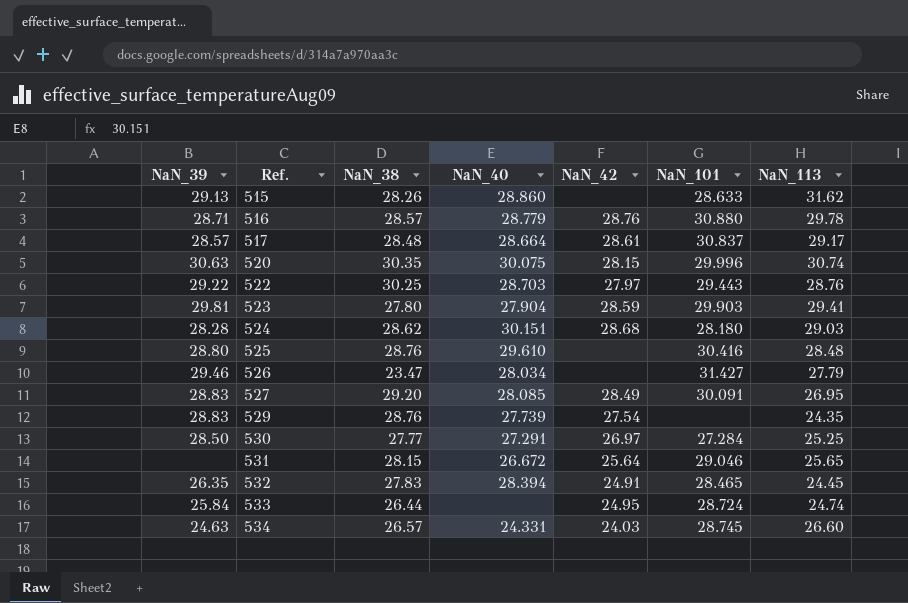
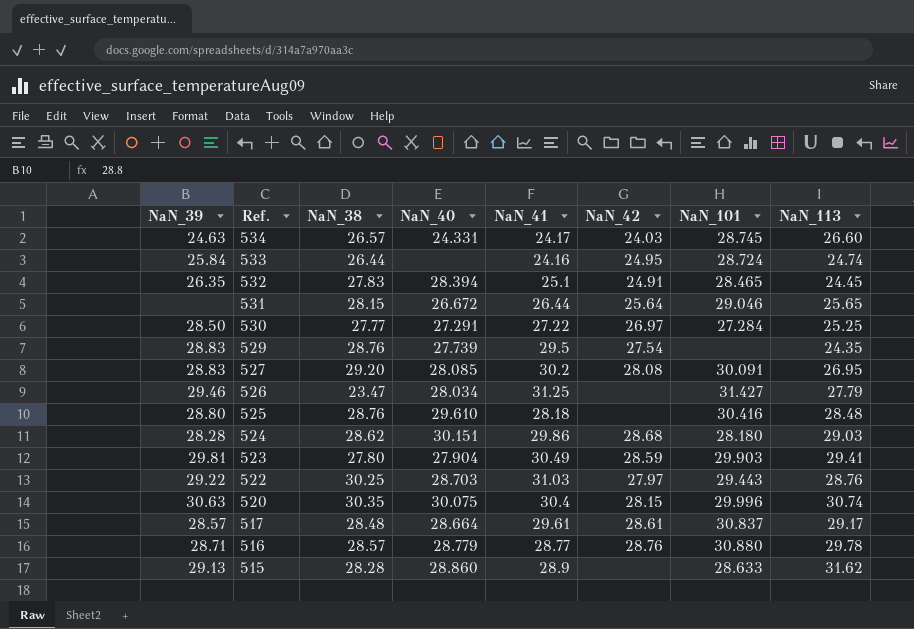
row order: Ref. ascending -> Ref. descending
column NaN_41 | position: none -> 5
527 | NaN_42: 28.49 -> 28.08
515 | NaN_38: 28.26 -> 28.28

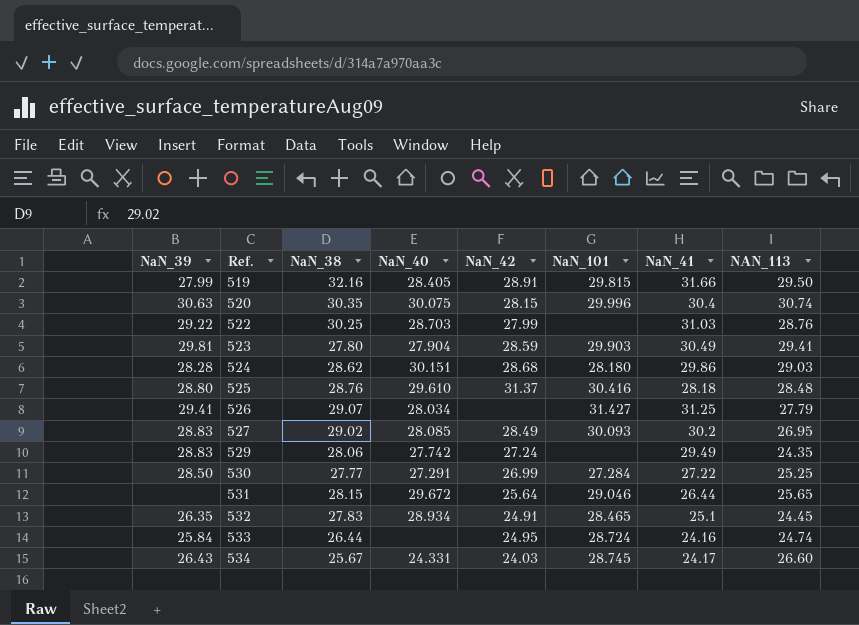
row order: Ref. descending -> Ref. ascending
column NaN_41 | position: 5 -> 7
column name: NaN_113 -> NAN_113
row 517: 28.57 | 28.48 | 28.664 | 29.61 | 28.61 | 30.837 | 29.17 -> none
row 516: 28.71 | 28.57 | 28.779 | 28.77 | 28.76 | 30.880 | 29.78 -> none
row 515: 29.13 | 28.28 | 28.860 | 28.9 | none | 28.633 | 31.62 -> none
row 519: none -> 27.99 | 32.16 | 28.405 | 28.91 | 29.815 | 31.66 | 29.50
522 | NaN_42: 27.97 -> 27.99
522 | NaN_101: 29.443 -> none
525 | NaN_42: none -> 31.37
526 | NaN_39: 29.46 -> 29.41
526 | NaN_38: 23.47 -> 29.07
527 | NaN_38: 29.20 -> 29.02
527 | NaN_42: 28.08 -> 28.49
527 | NaN_101: 30.091 -> 30.093
529 | NaN_38: 28.76 -> 28.06
529 | NaN_40: 27.739 -> 27.742
529 | NaN_42: 27.54 -> 27.24
529 | NaN_41: 29.5 -> 29.49
530 | NaN_42: 26.97 -> 26.99
531 | NaN_40: 26.672 -> 29.672
532 | NaN_40: 28.394 -> 28.934
534 | NaN_39: 24.63 -> 26.43
534 | NaN_38: 26.57 -> 25.67

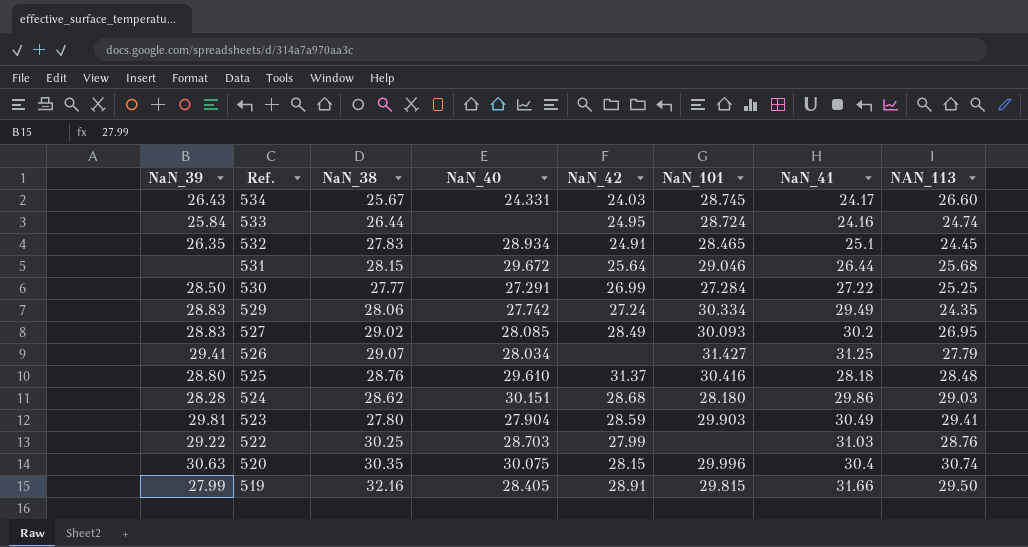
row order: Ref. ascending -> Ref. descending
531 | NAN_113: 25.65 -> 25.68
529 | NaN_101: none -> 30.334

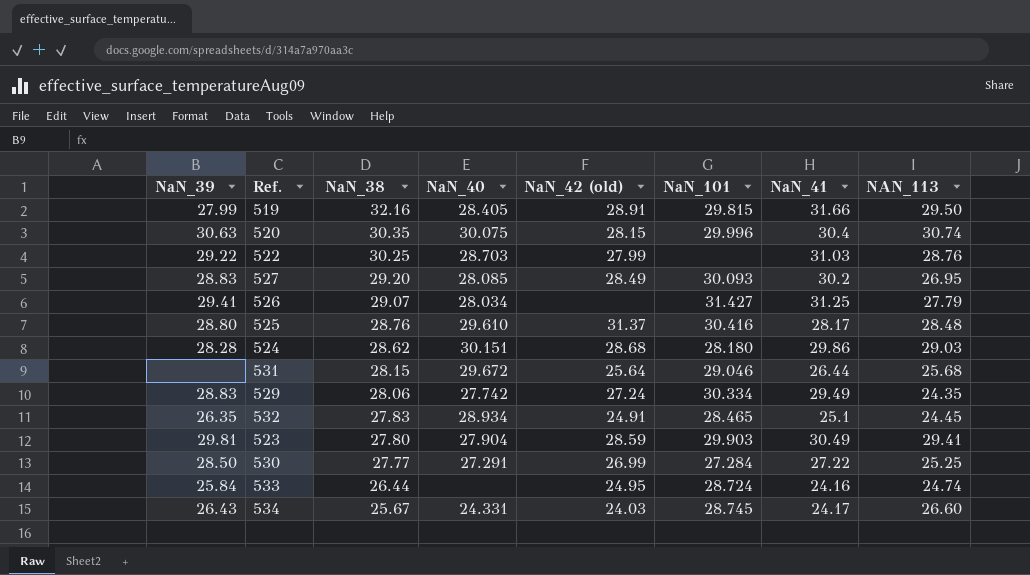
row order: Ref. descending -> NaN_38 descending
column name: NaN_42 -> NaN_42 (old)
527 | NaN_38: 29.02 -> 29.20
525 | NaN_41: 28.18 -> 28.17

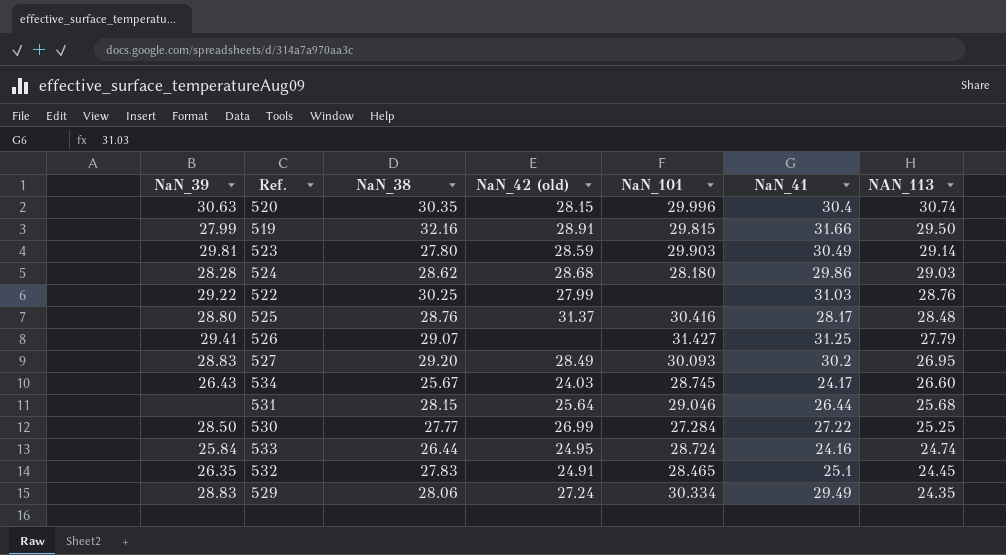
row order: NaN_38 descending -> NAN_113 descending
column NaN_40 | position: 4 -> none
523 | NAN_113: 29.41 -> 29.14

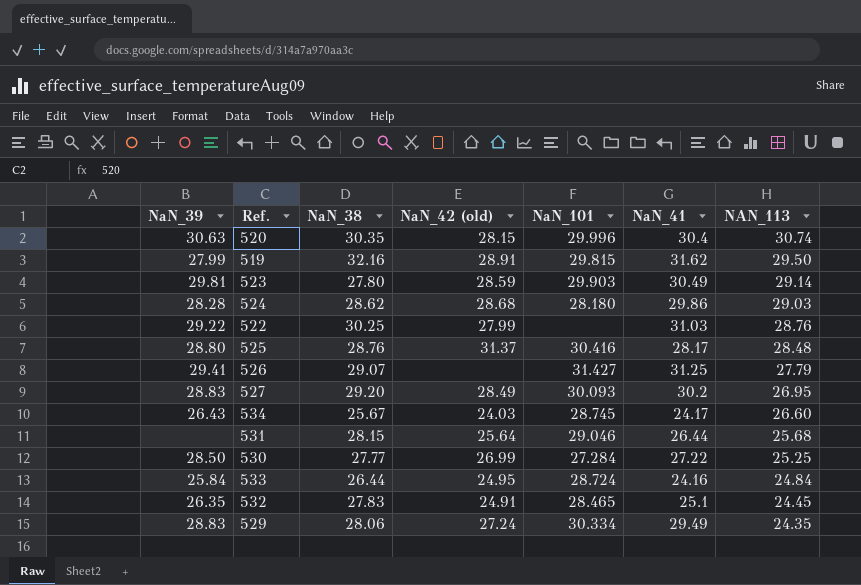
519 | NaN_41: 31.66 -> 31.62
533 | NAN_113: 24.74 -> 24.84

